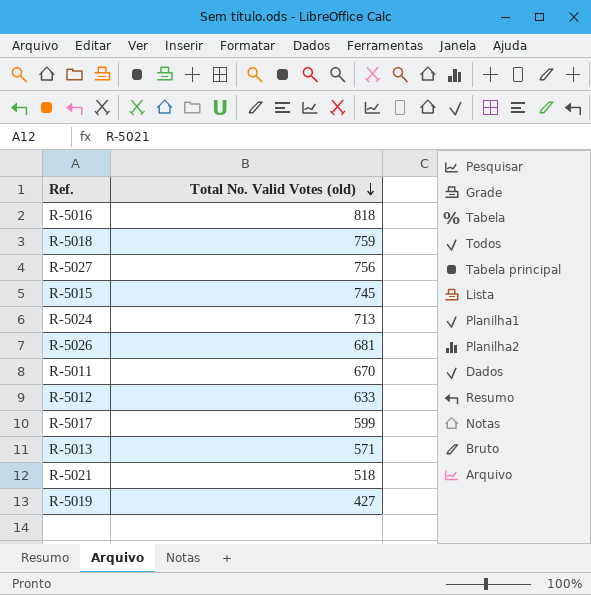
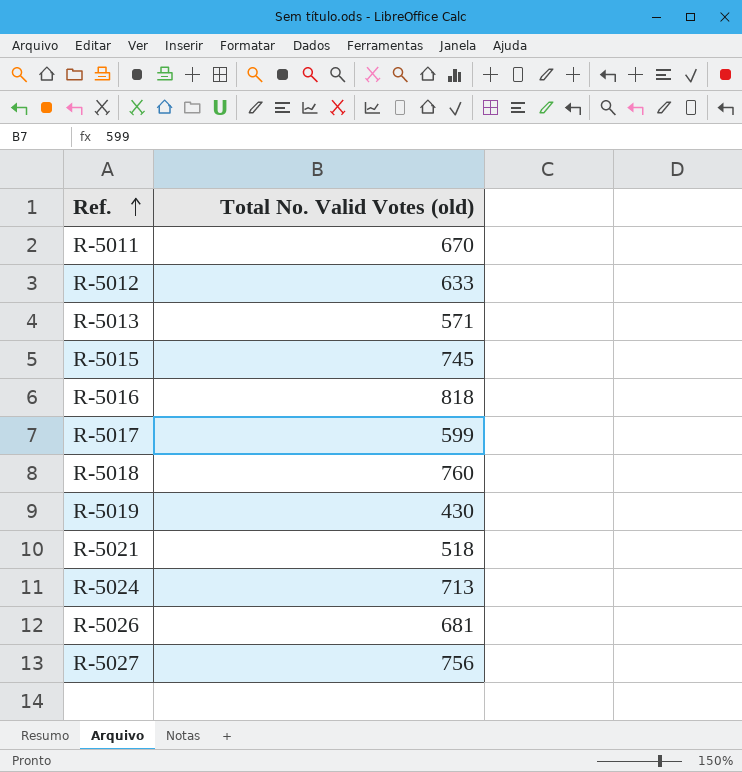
row order: Total No. Valid Votes (old) descending -> Ref. ascending
R-5018 | Total No. Valid Votes (old): 759 -> 760
R-5019 | Total No. Valid Votes (old): 427 -> 430

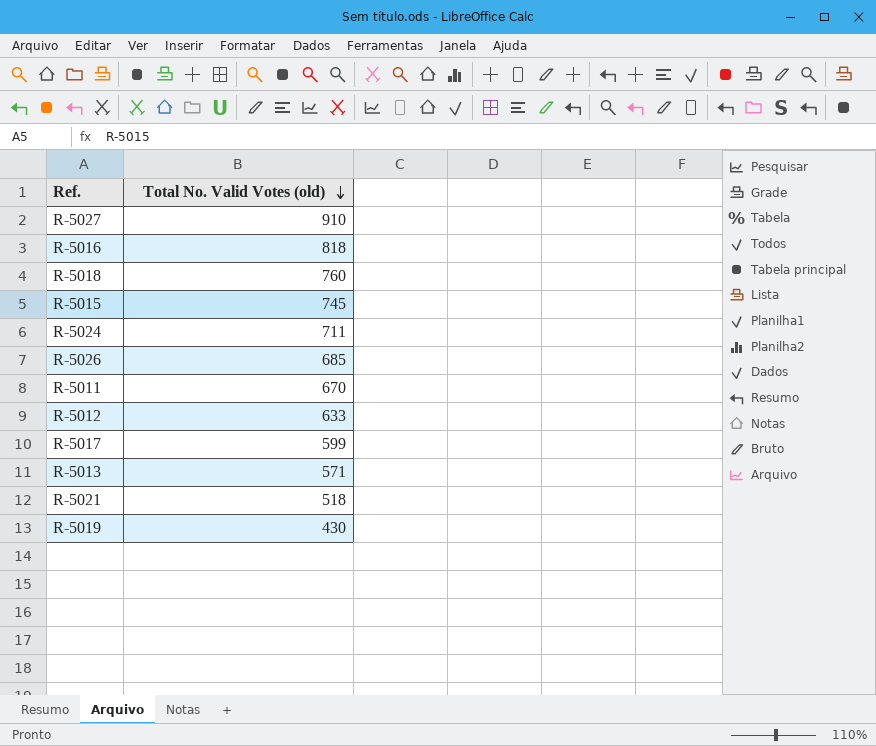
row order: Ref. ascending -> Total No. Valid Votes (old) descending
R-5027 | Total No. Valid Votes (old): 756 -> 910
R-5024 | Total No. Valid Votes (old): 713 -> 711
R-5026 | Total No. Valid Votes (old): 681 -> 685

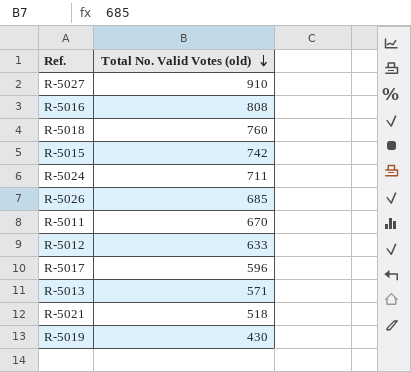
R-5016 | Total No. Valid Votes (old): 818 -> 808
R-5015 | Total No. Valid Votes (old): 745 -> 742
R-5017 | Total No. Valid Votes (old): 599 -> 596

